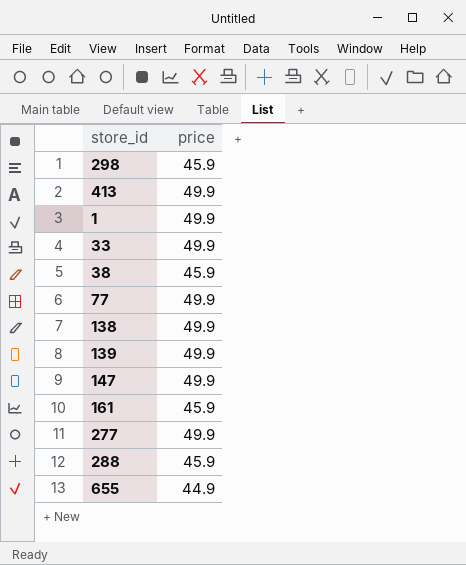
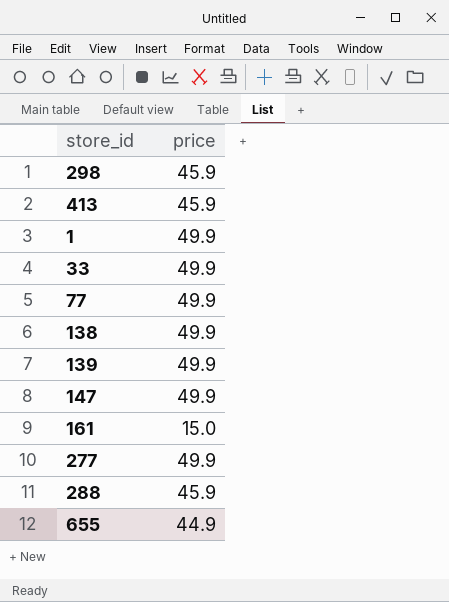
row 38: 45.9 -> none
413 | price: 49.9 -> 45.9
161 | price: 45.9 -> 15.0

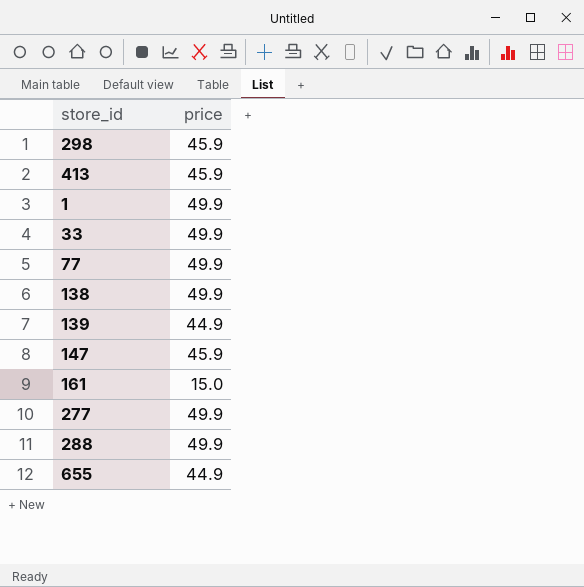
139 | price: 49.9 -> 44.9
147 | price: 49.9 -> 45.9
288 | price: 45.9 -> 49.9

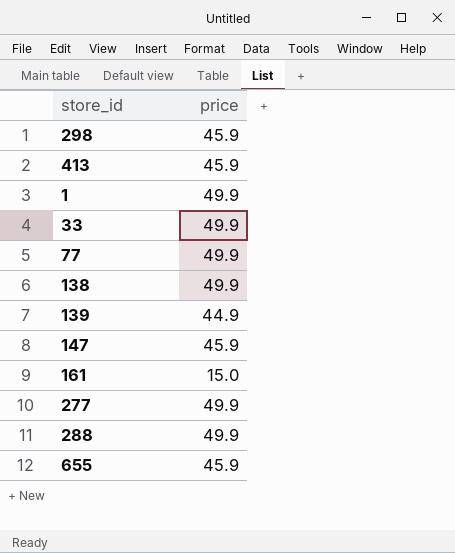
655 | price: 44.9 -> 45.9

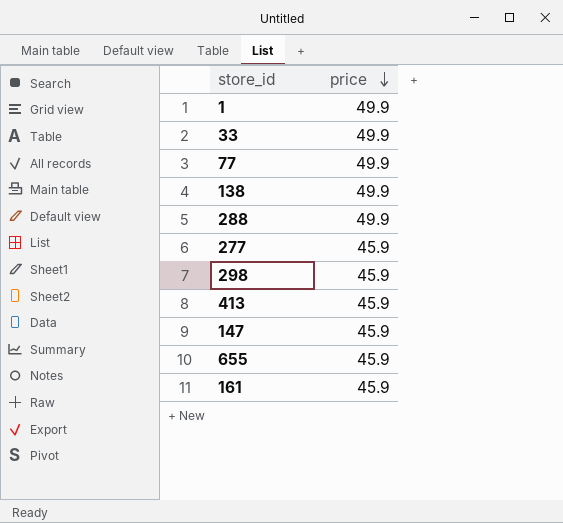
row order: none -> price descending
row 139: 44.9 -> none
277 | price: 49.9 -> 45.9
161 | price: 15.0 -> 45.9

